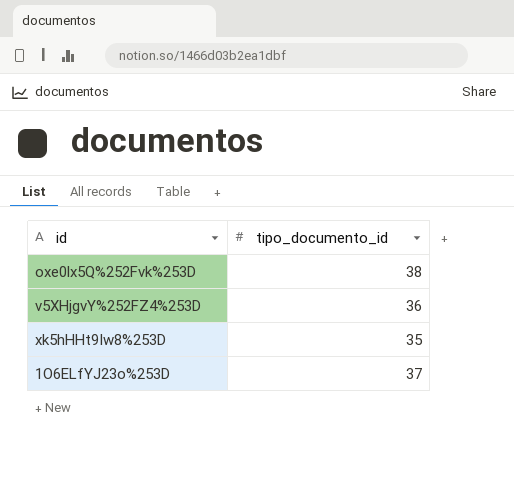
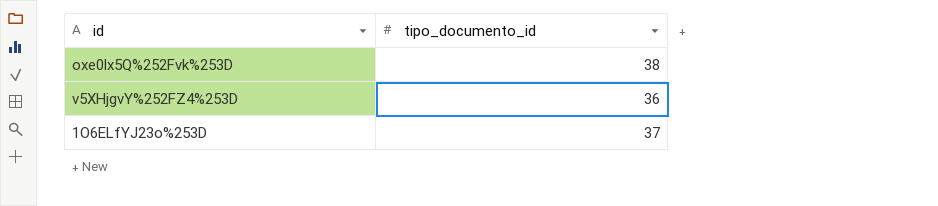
row xk5hHHt9Iw8%253D: 35 -> none

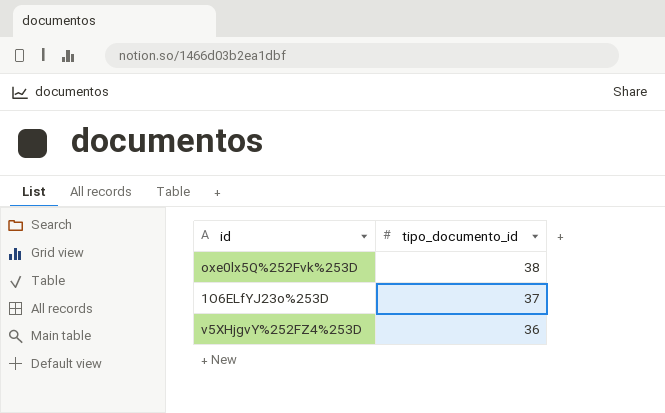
row order: none -> tipo_documento_id descending

